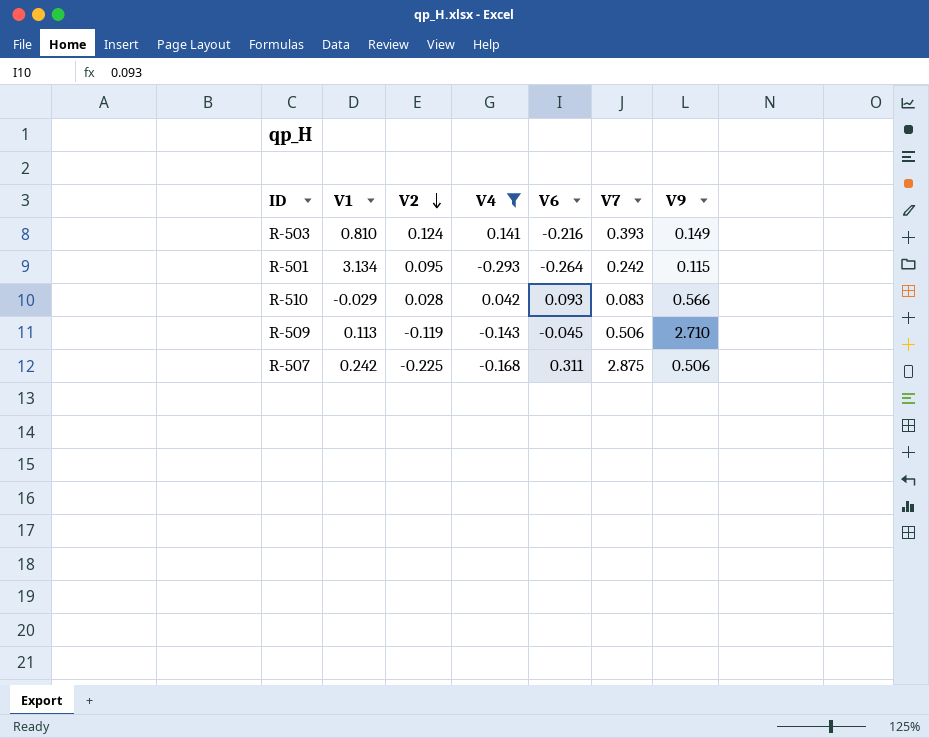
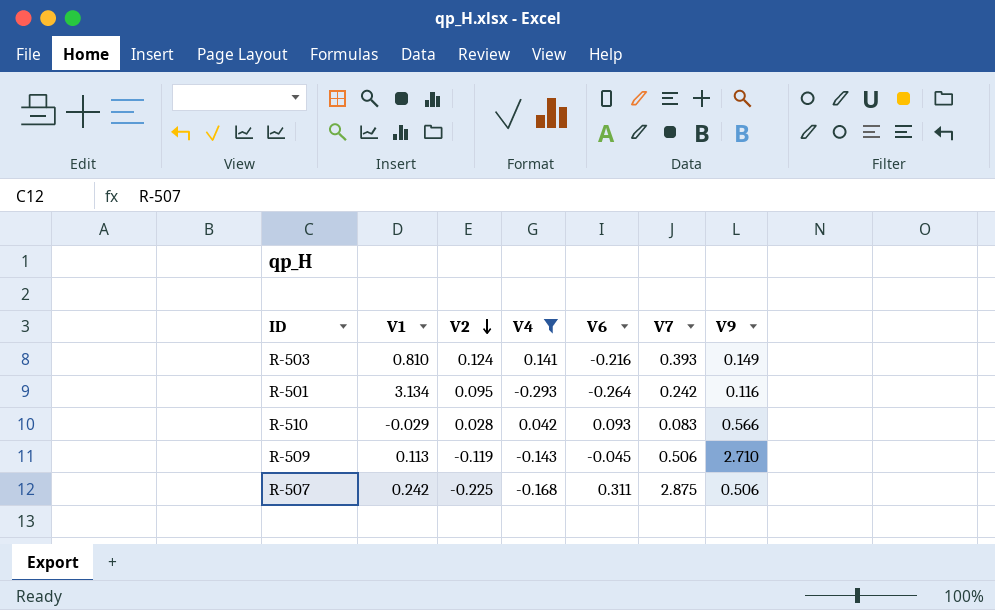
R-501 | V9: 0.115 -> 0.116

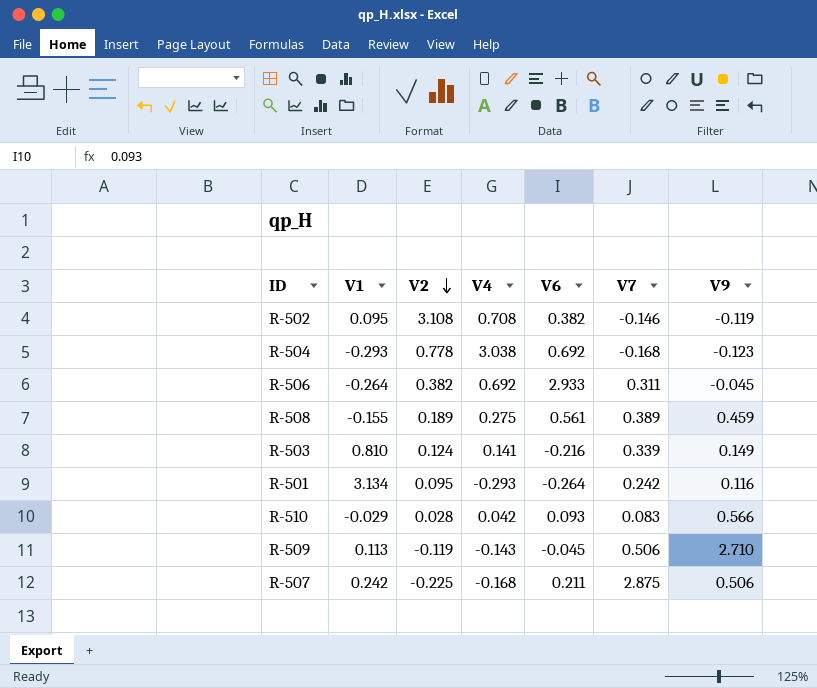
filter: V4 <= 0.141 -> none
R-503 | V7: 0.393 -> 0.339
R-507 | V6: 0.311 -> 0.211

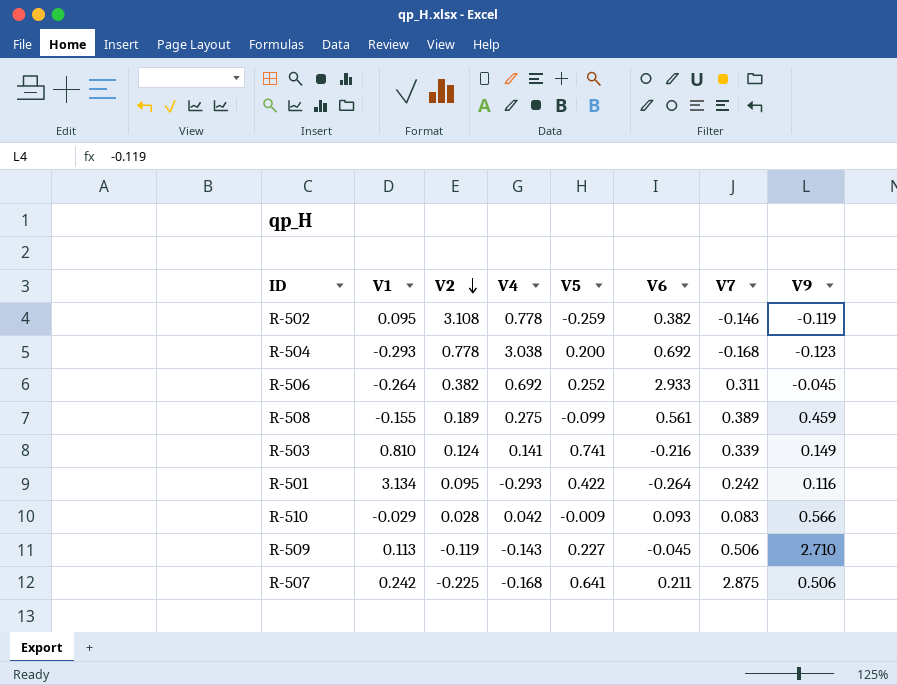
column V5 | position: none -> 5
R-502 | V4: 0.708 -> 0.778

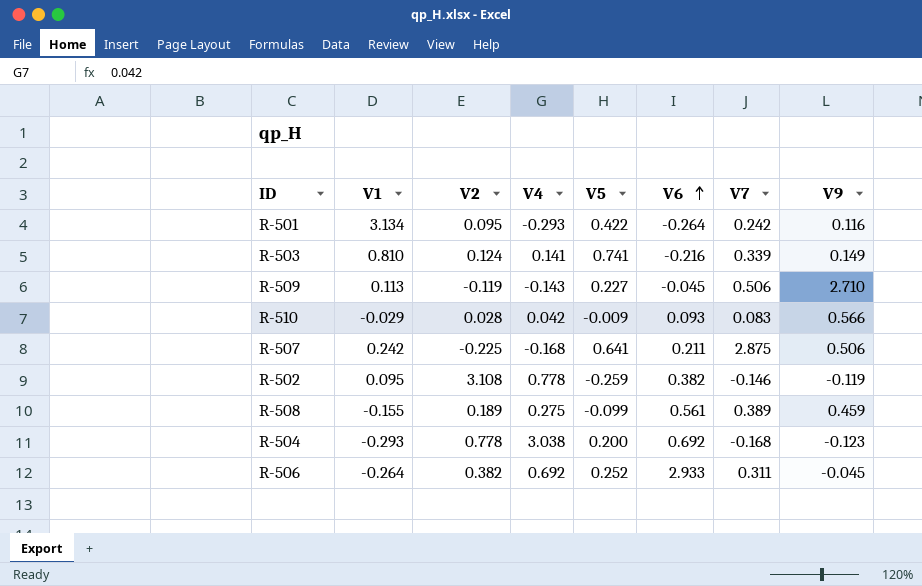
row order: V2 descending -> V6 ascending

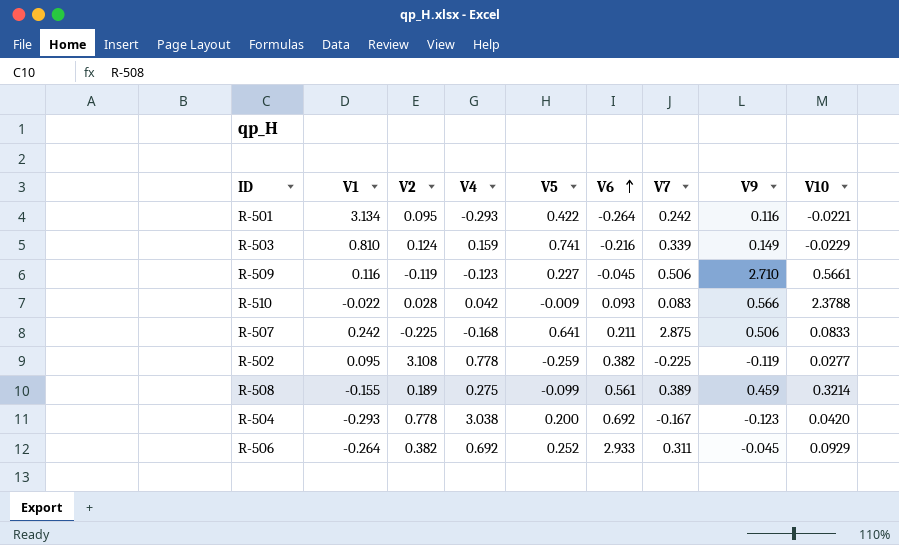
column V10 | position: none -> 9
R-503 | V4: 0.141 -> 0.159
R-509 | V1: 0.113 -> 0.116
R-509 | V4: -0.143 -> -0.123
R-510 | V1: -0.029 -> -0.022
R-502 | V7: -0.146 -> -0.225
R-504 | V7: -0.168 -> -0.167

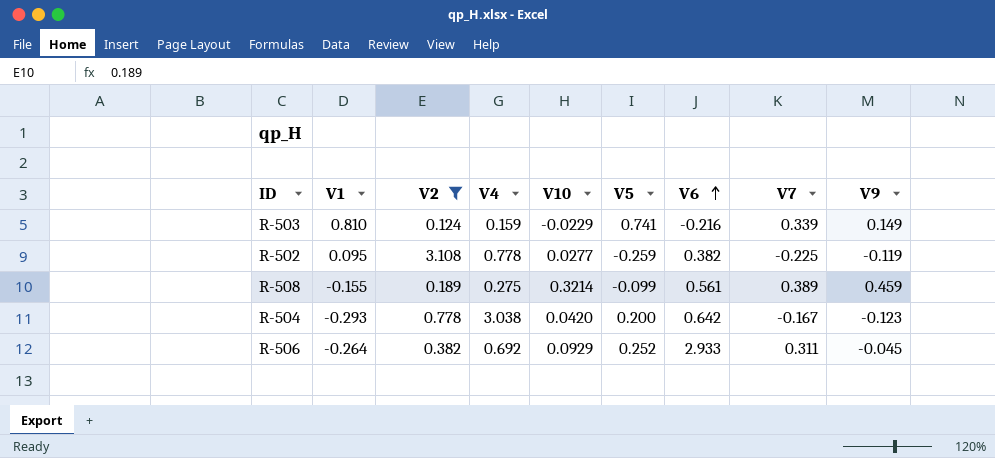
filter: none -> V2 >= 0.124
column V10 | position: 9 -> 5
R-504 | V6: 0.692 -> 0.642

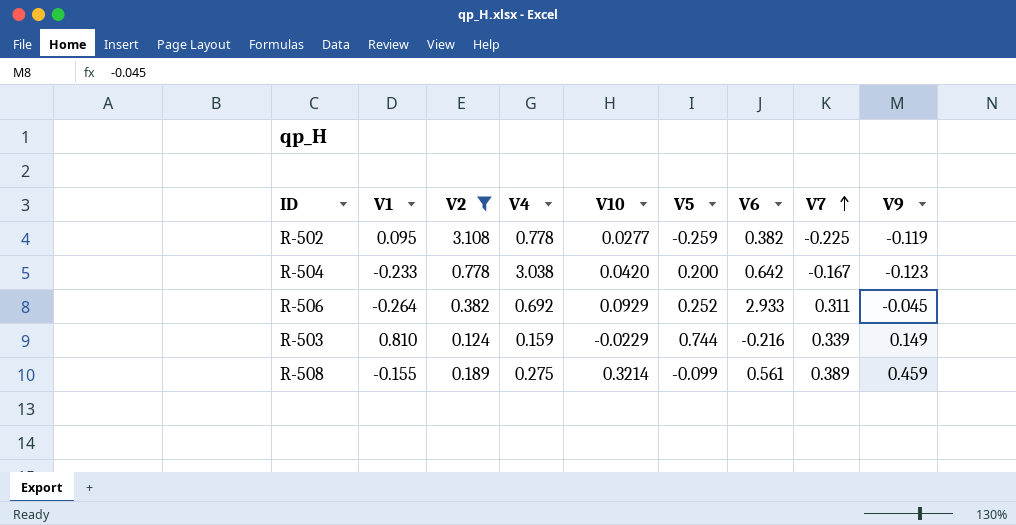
row order: V6 ascending -> V7 ascending
R-504 | V1: -0.293 -> -0.233
R-503 | V5: 0.741 -> 0.744

